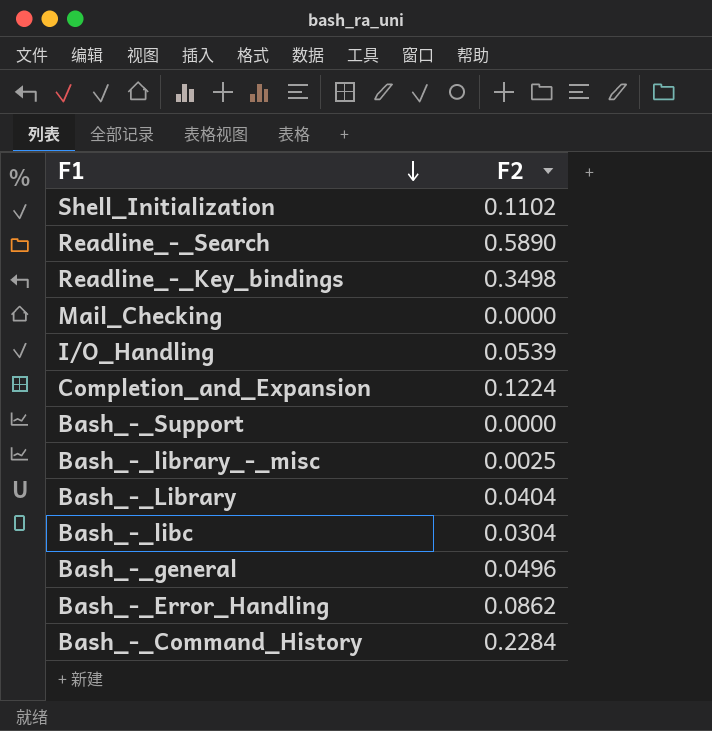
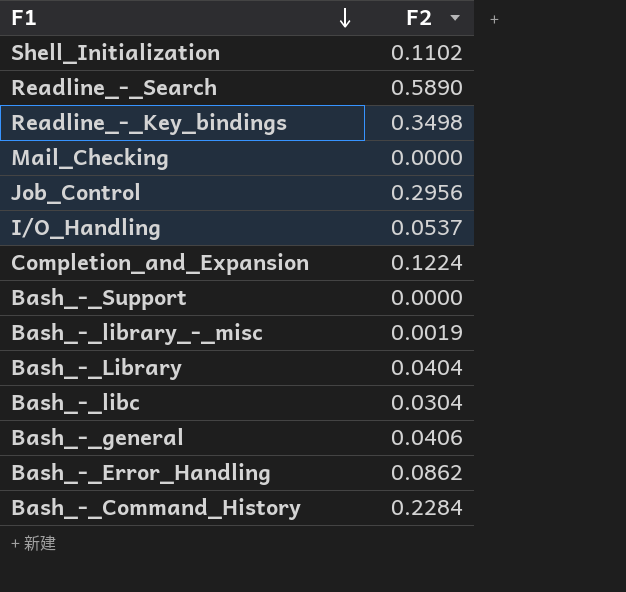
row Job_Control: none -> 0.2956
I/O_Handling | F2: 0.0539 -> 0.0537
Bash_-_library_-_misc | F2: 0.0025 -> 0.0019
Bash_-_general | F2: 0.0496 -> 0.0406

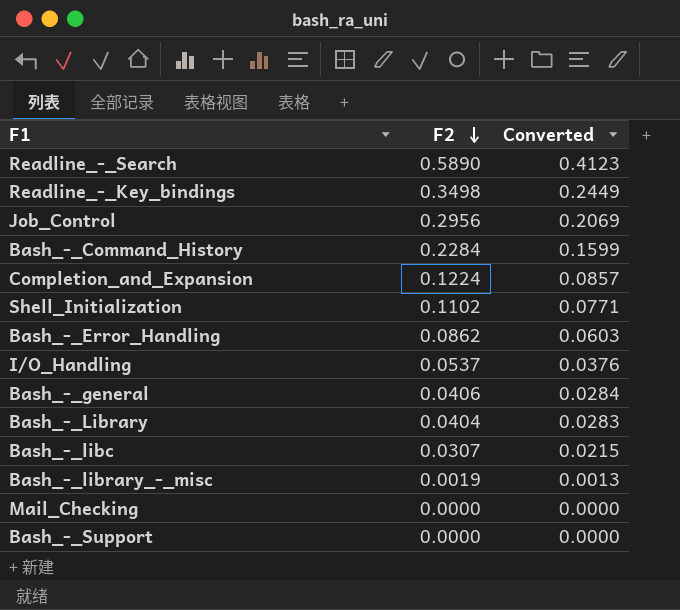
row order: F1 descending -> F2 descending
column Converted | formula: none -> [F2] * 0.7
Bash_-_libc | F2: 0.0304 -> 0.0307

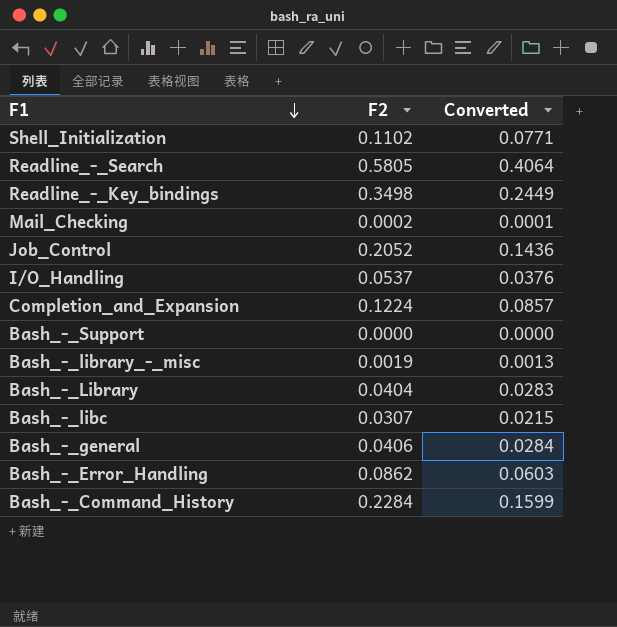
row order: F2 descending -> F1 descending
Readline_-_Search | F2: 0.5890 -> 0.5805
Readline_-_Search | Converted: 0.4123 -> 0.4064
Mail_Checking | F2: 0.0000 -> 0.0002
Mail_Checking | Converted: 0.0000 -> 0.0001
Job_Control | F2: 0.2956 -> 0.2052
Job_Control | Converted: 0.2069 -> 0.1436

